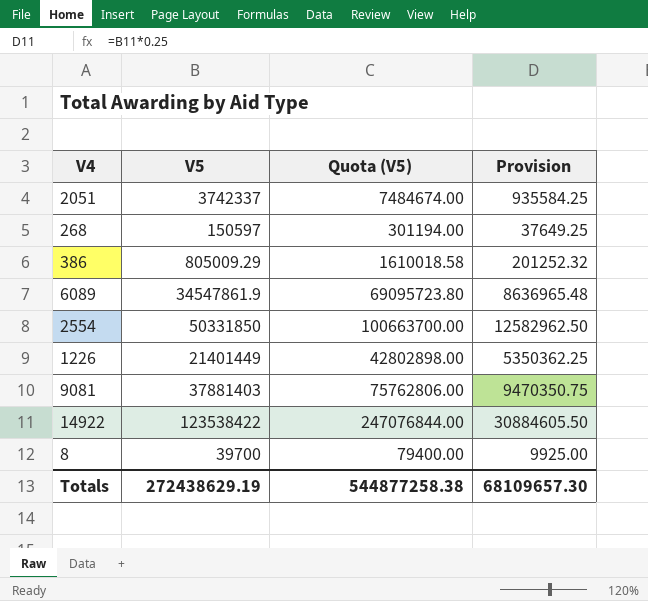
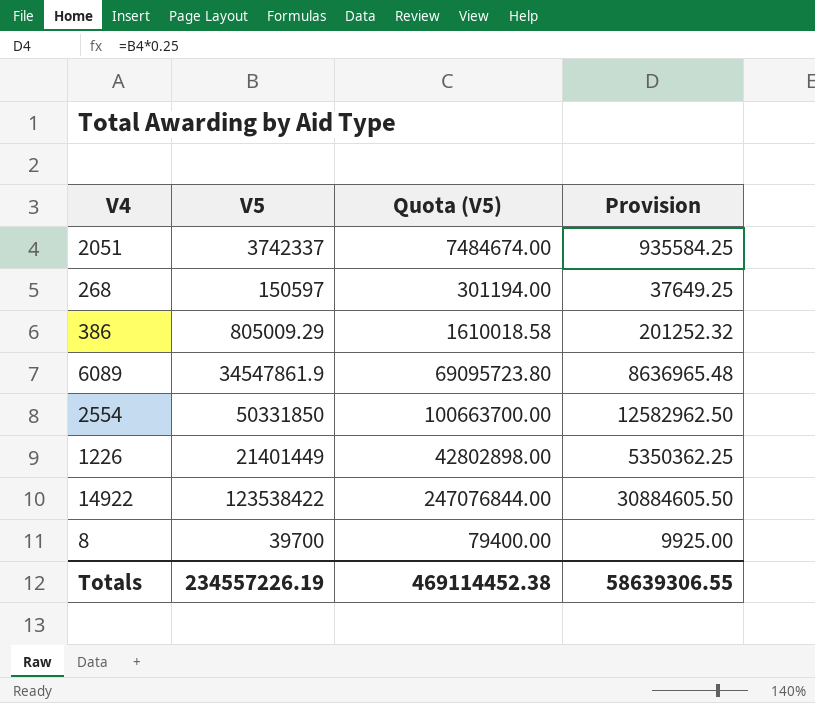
row 9081: 37881403 | 75762806.00 | 9470350.75 -> none
Totals | V5: 272438629.19 -> 234557226.19
Totals | Quota (V5): 544877258.38 -> 469114452.38
Totals | Provision: 68109657.30 -> 58639306.55

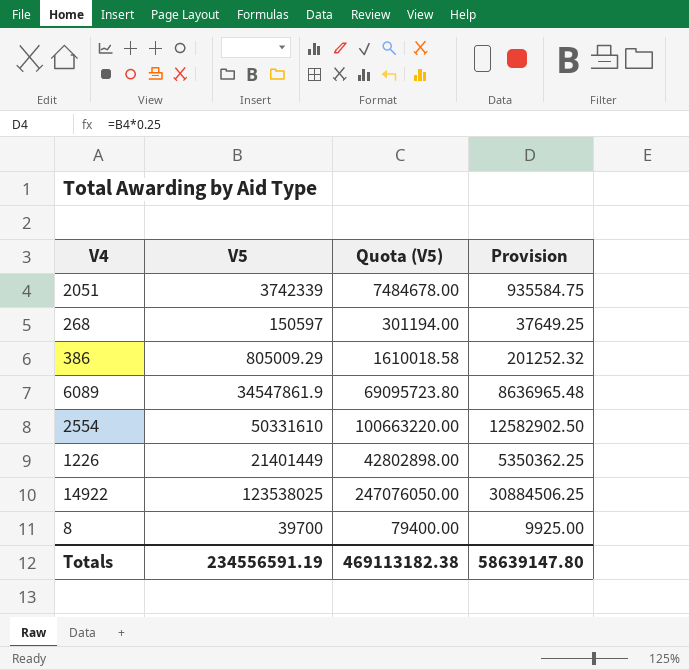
2051 | V5: 3742337 -> 3742339
2051 | Quota (V5): 7484674.00 -> 7484678.00
2051 | Provision: 935584.25 -> 935584.75
2554 | V5: 50331850 -> 50331610
2554 | Quota (V5): 100663700.00 -> 100663220.00
2554 | Provision: 12582962.50 -> 12582902.50
14922 | V5: 123538422 -> 123538025
14922 | Quota (V5): 247076844.00 -> 247076050.00
14922 | Provision: 30884605.50 -> 30884506.25
Totals | V5: 234557226.19 -> 234556591.19
Totals | Quota (V5): 469114452.38 -> 469113182.38
Totals | Provision: 58639306.55 -> 58639147.80

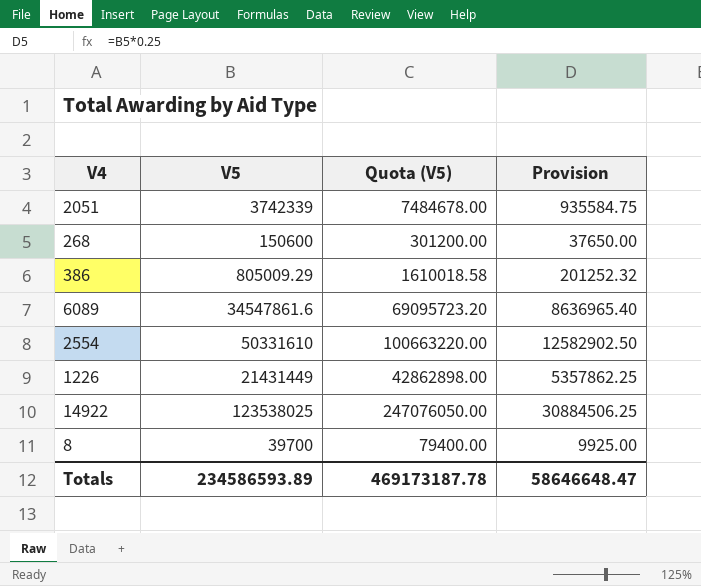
268 | V5: 150597 -> 150600
268 | Quota (V5): 301194.00 -> 301200.00
268 | Provision: 37649.25 -> 37650.00
6089 | V5: 34547861.9 -> 34547861.6
6089 | Quota (V5): 69095723.80 -> 69095723.20
6089 | Provision: 8636965.48 -> 8636965.40
1226 | V5: 21401449 -> 21431449
1226 | Quota (V5): 42802898.00 -> 42862898.00
1226 | Provision: 5350362.25 -> 5357862.25
Totals | V5: 234556591.19 -> 234586593.89
Totals | Quota (V5): 469113182.38 -> 469173187.78
Totals | Provision: 58639147.80 -> 58646648.47

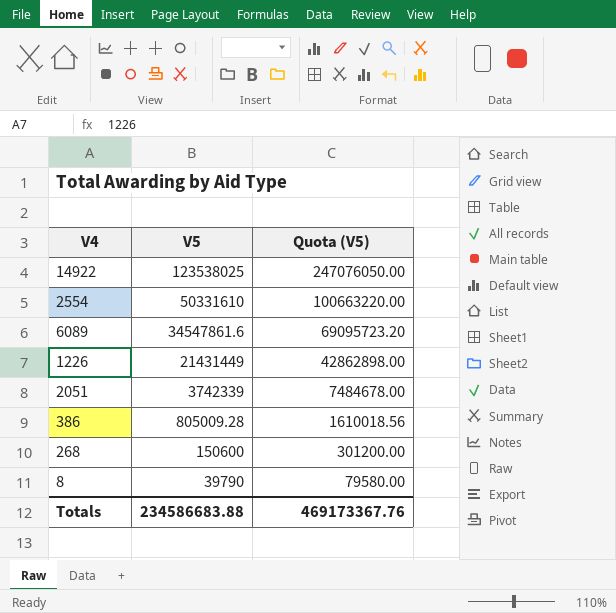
row order: none -> V5 descending
column Provision | formula: [V5] * 0.25 -> none
386 | V5: 805009.29 -> 805009.28
386 | Quota (V5): 1610018.58 -> 1610018.56
8 | V5: 39700 -> 39790
8 | Quota (V5): 79400.00 -> 79580.00
Totals | V5: 234586593.89 -> 234586683.88
Totals | Quota (V5): 469173187.78 -> 469173367.76

